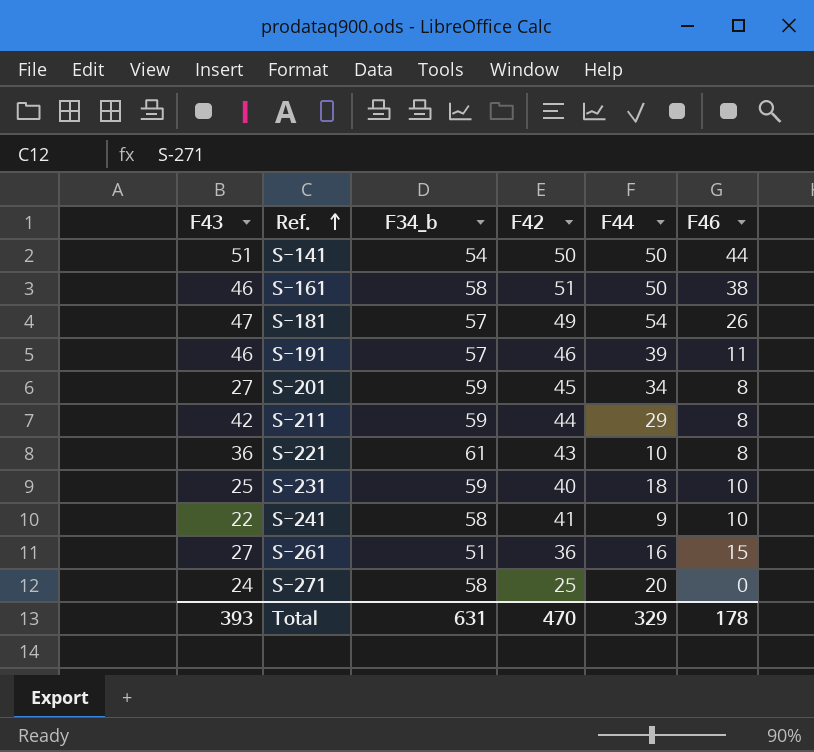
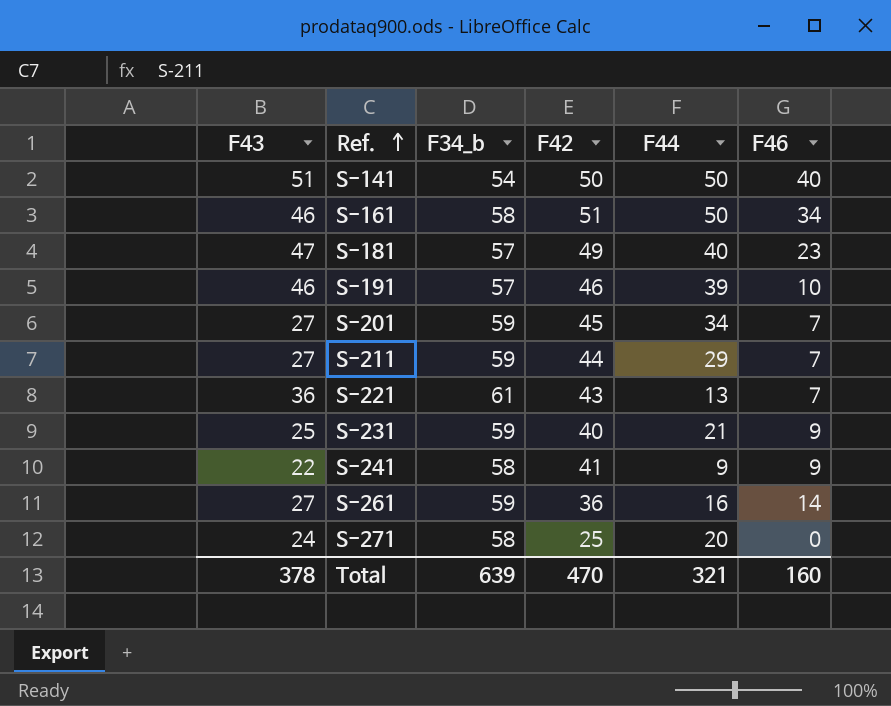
S-141 | F46: 44 -> 40
S-161 | F46: 38 -> 34
S-181 | F44: 54 -> 40
S-181 | F46: 26 -> 23
S-191 | F46: 11 -> 10
S-201 | F46: 8 -> 7
S-211 | F43: 42 -> 27
S-211 | F46: 8 -> 7
S-221 | F44: 10 -> 13
S-221 | F46: 8 -> 7
S-231 | F44: 18 -> 21
S-231 | F46: 10 -> 9
S-241 | F46: 10 -> 9
S-261 | F34_b: 51 -> 59
S-261 | F46: 15 -> 14
Total | F43: 393 -> 378
Total | F34_b: 631 -> 639
Total | F44: 329 -> 321
Total | F46: 178 -> 160

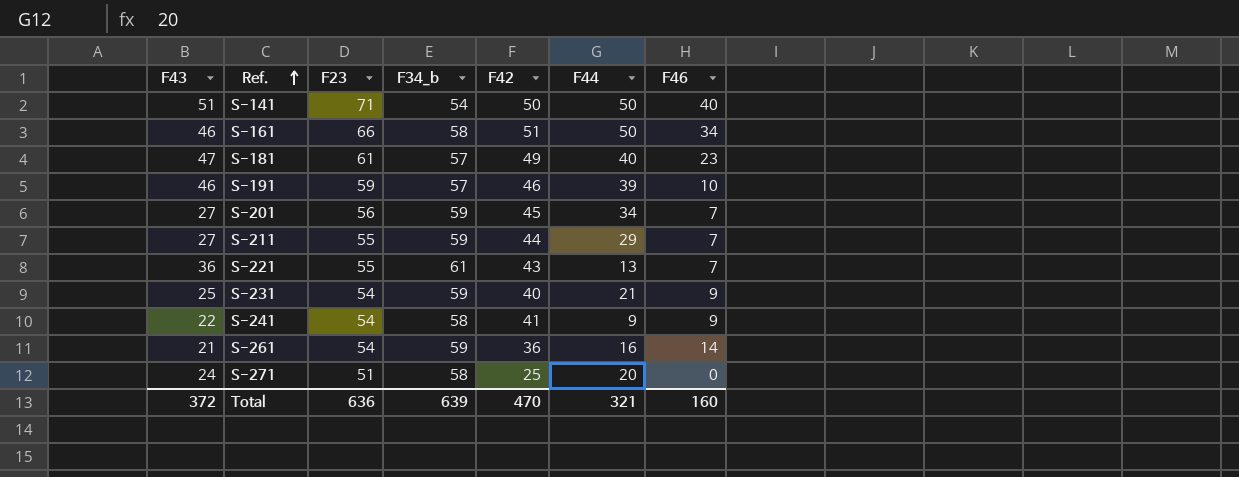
column F23 | position: none -> 3
S-261 | F43: 27 -> 21
Total | F43: 378 -> 372

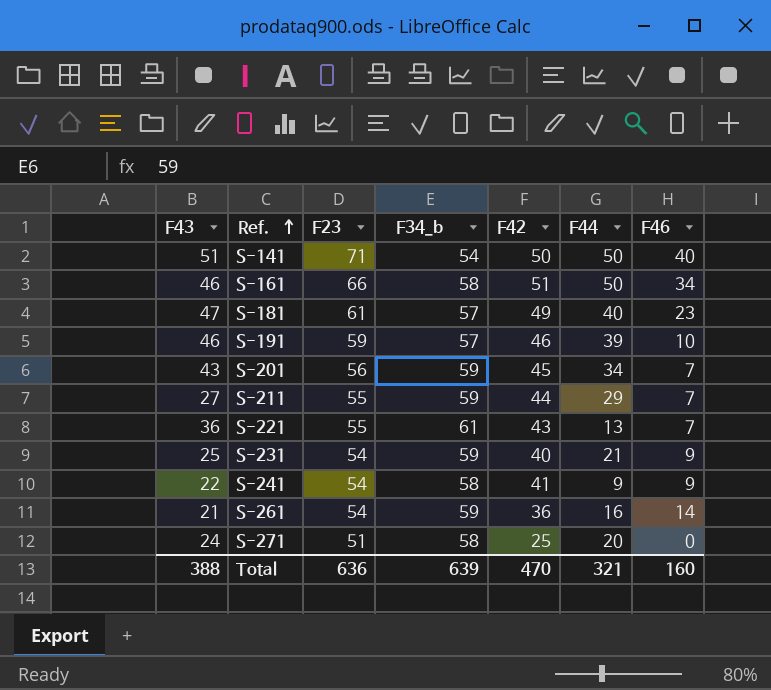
S-201 | F43: 27 -> 43
Total | F43: 372 -> 388

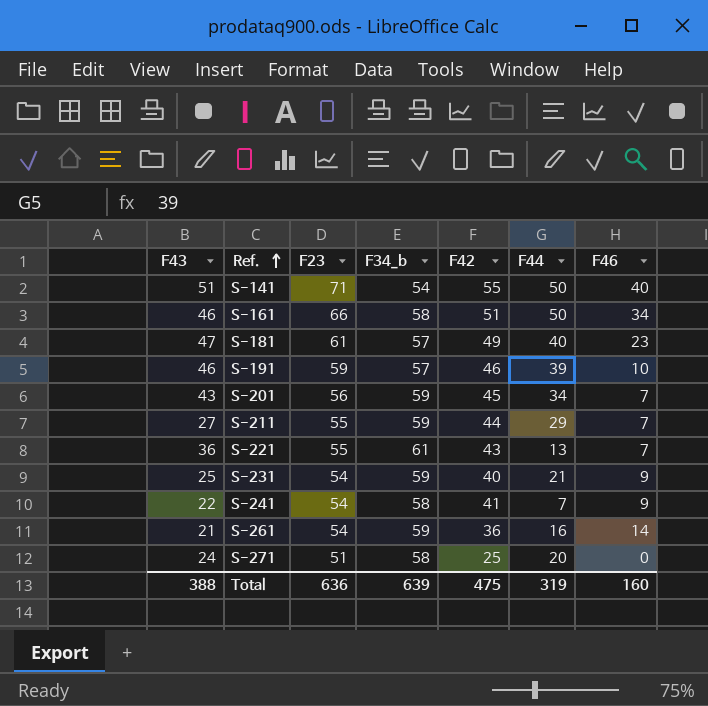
S-141 | F42: 50 -> 55
S-241 | F44: 9 -> 7
Total | F42: 470 -> 475
Total | F44: 321 -> 319

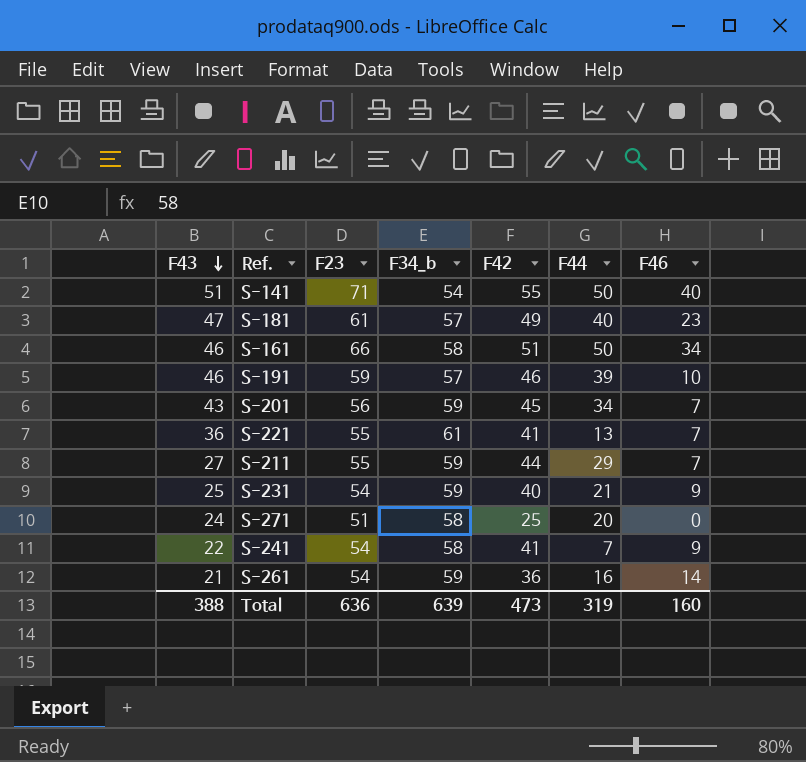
row order: Ref. ascending -> F43 descending
S-221 | F42: 43 -> 41
Total | F42: 475 -> 473

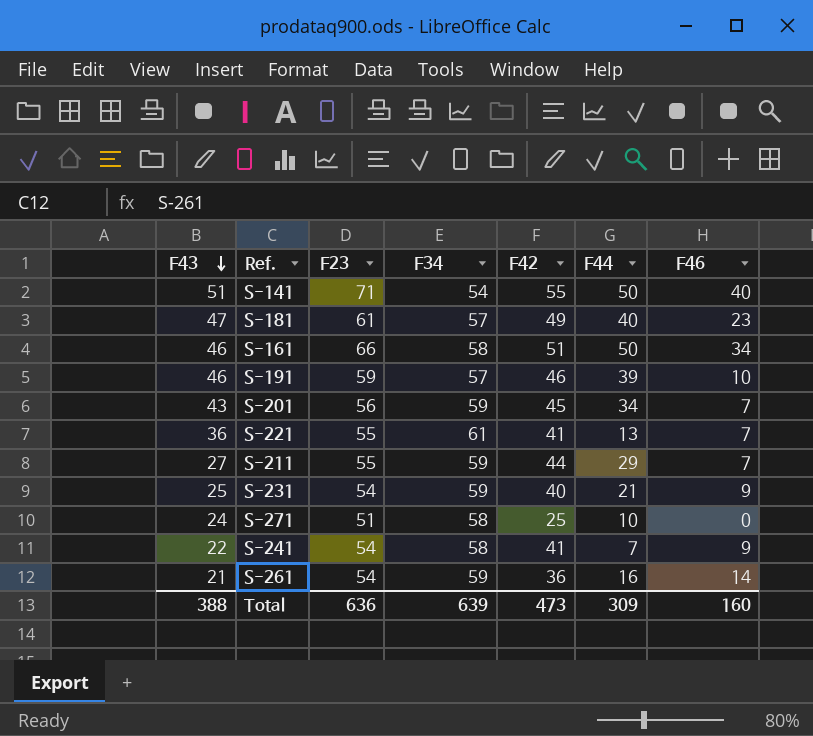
column name: F34_b -> F34
S-271 | F44: 20 -> 10
Total | F44: 319 -> 309

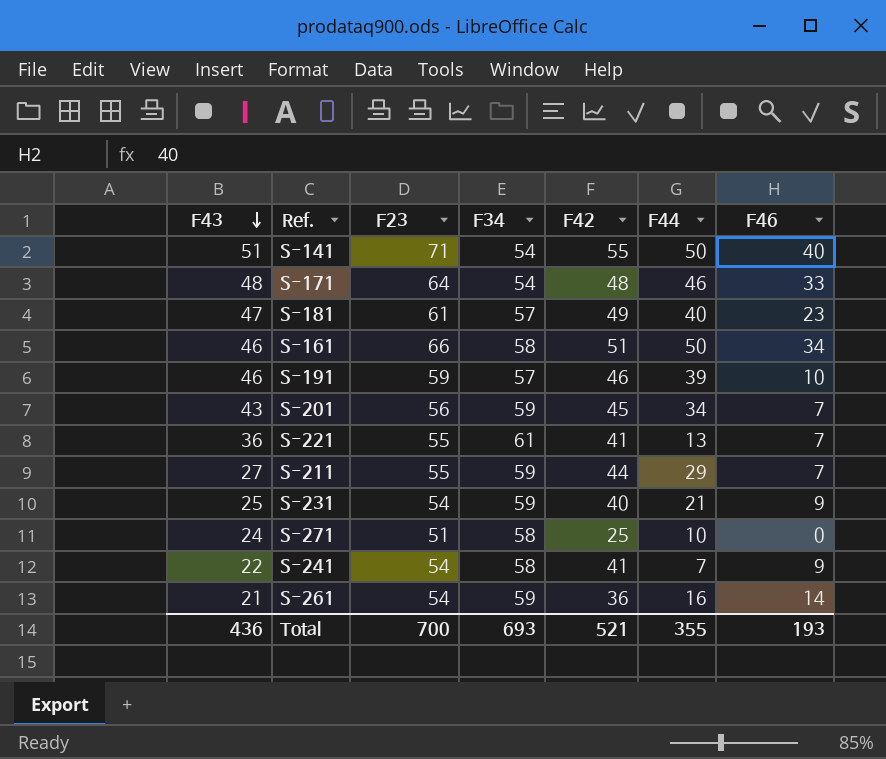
row S-171: none -> 48 | 64 | 54 | 48 | 46 | 33
Total | F43: 388 -> 436
Total | F23: 636 -> 700
Total | F34: 639 -> 693
Total | F42: 473 -> 521
Total | F44: 309 -> 355
Total | F46: 160 -> 193

